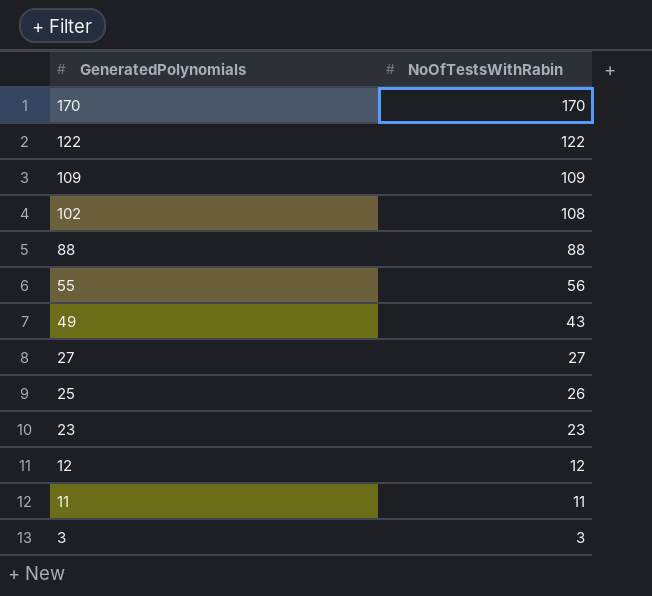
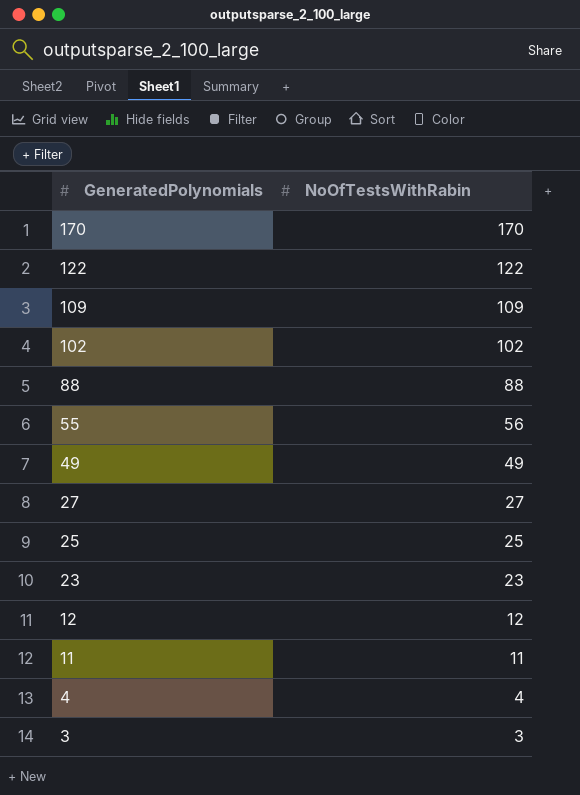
102 | NoOfTestsWithRabin: 108 -> 102
49 | NoOfTestsWithRabin: 43 -> 49
25 | NoOfTestsWithRabin: 26 -> 25
row 4: none -> 4

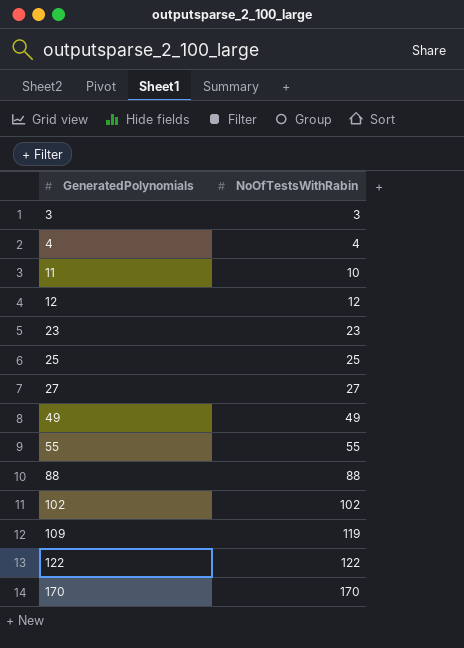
row order: GeneratedPolynomials descending -> GeneratedPolynomials ascending
11 | NoOfTestsWithRabin: 11 -> 10
55 | NoOfTestsWithRabin: 56 -> 55
109 | NoOfTestsWithRabin: 109 -> 119

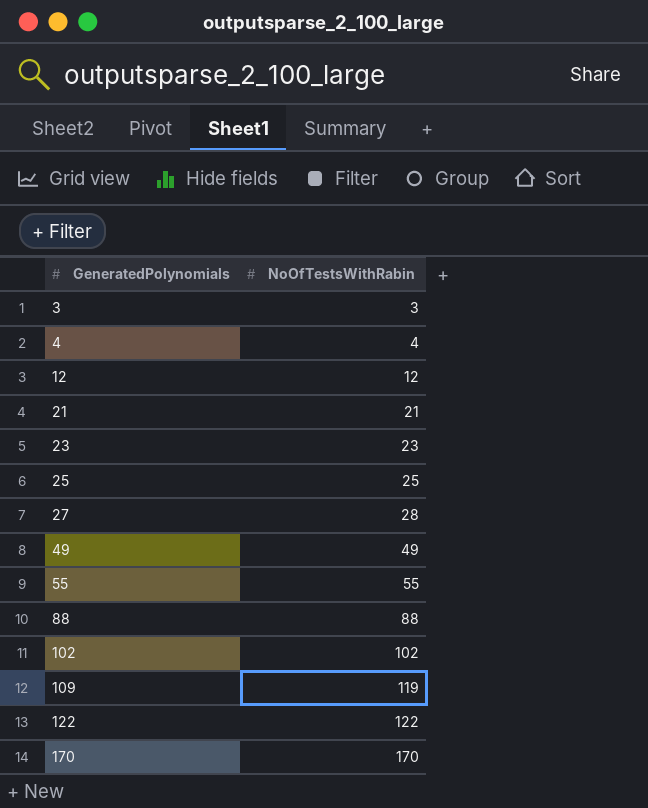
row 11: 10 -> none
row 21: none -> 21
27 | NoOfTestsWithRabin: 27 -> 28

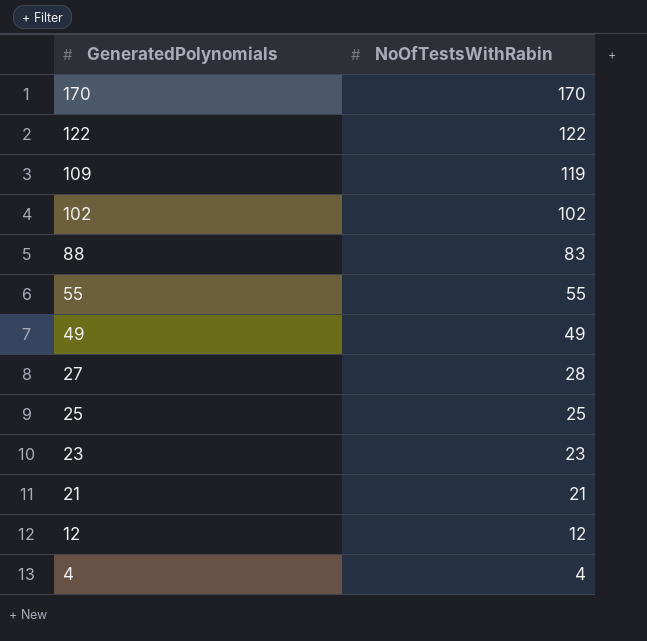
row order: GeneratedPolynomials ascending -> GeneratedPolynomials descending
row 3: 3 -> none
88 | NoOfTestsWithRabin: 88 -> 83

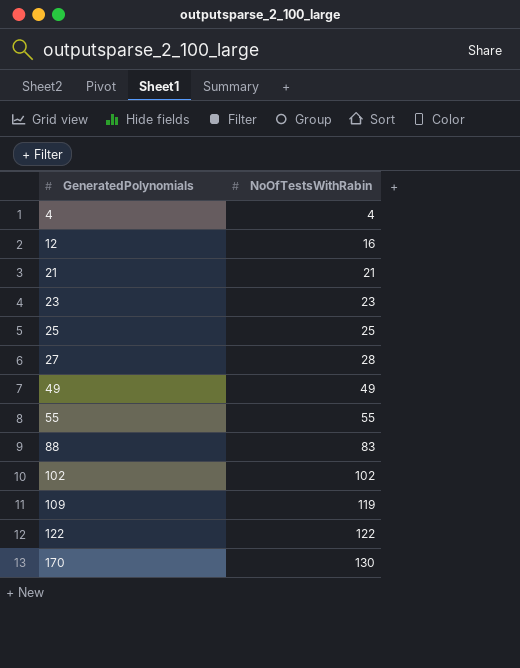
row order: GeneratedPolynomials descending -> GeneratedPolynomials ascending
12 | NoOfTestsWithRabin: 12 -> 16
170 | NoOfTestsWithRabin: 170 -> 130

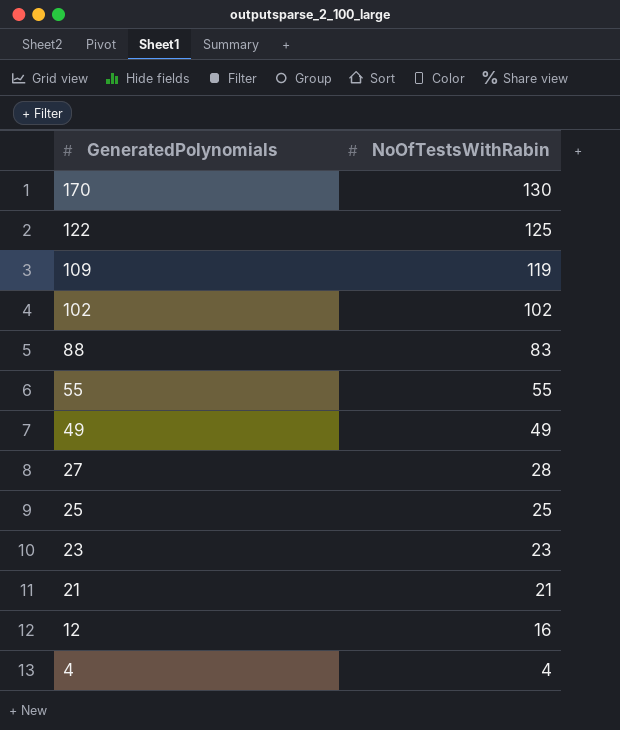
row order: GeneratedPolynomials ascending -> GeneratedPolynomials descending
122 | NoOfTestsWithRabin: 122 -> 125

